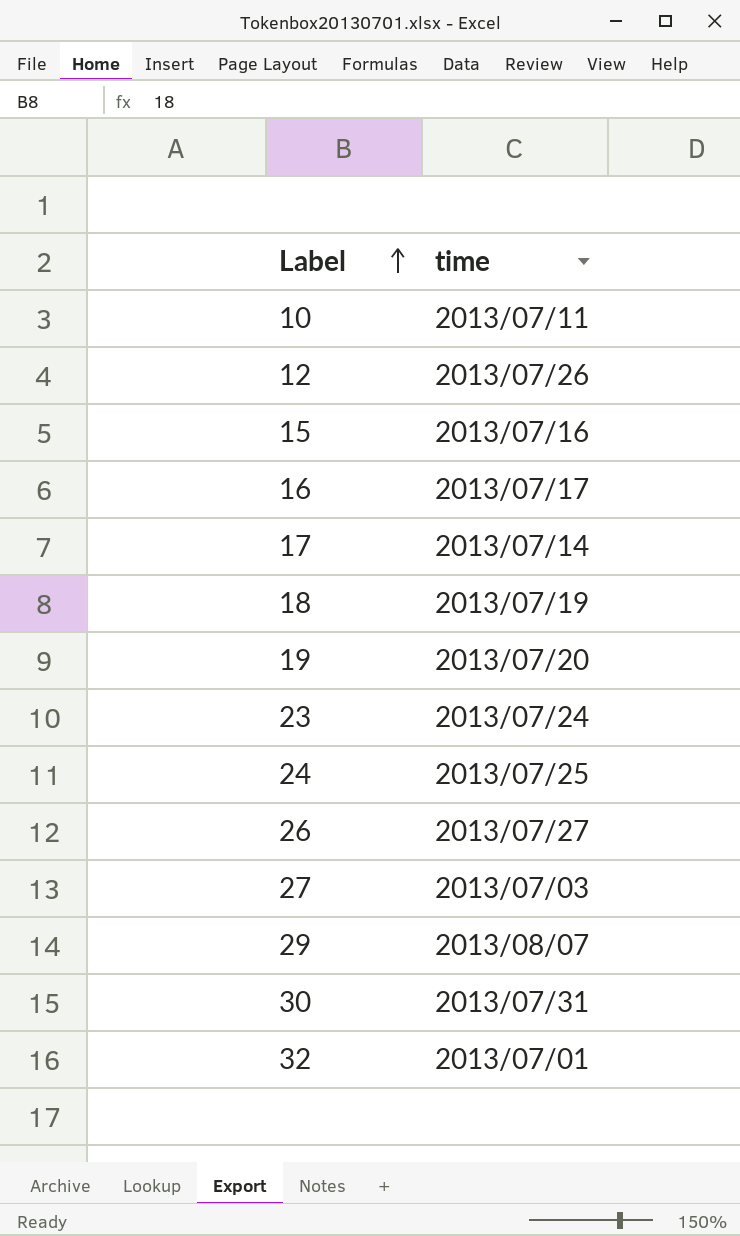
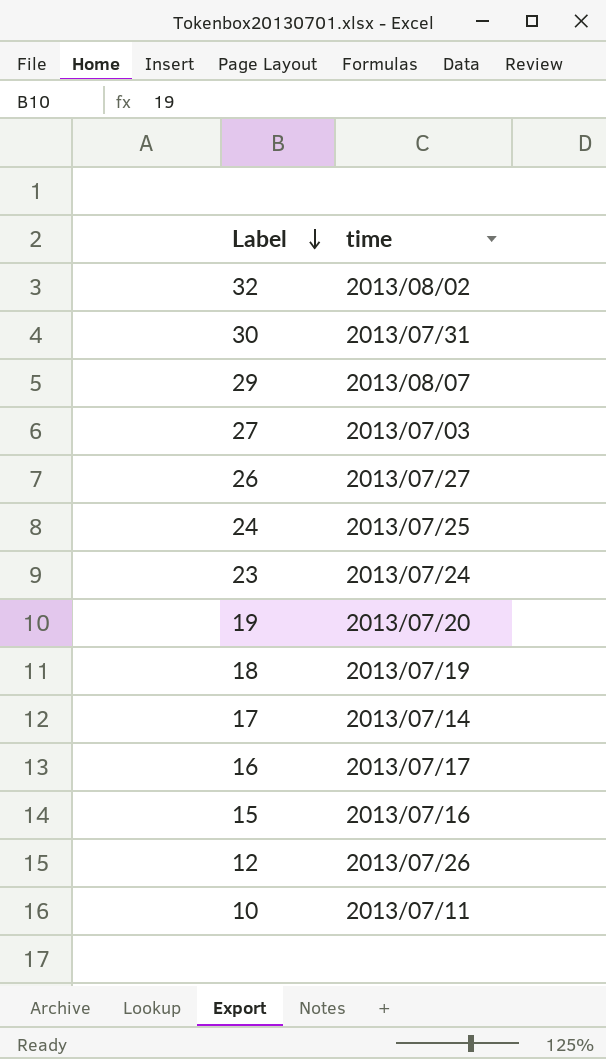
row order: Label ascending -> Label descending
32 | time: 2013/07/01 -> 2013/08/02

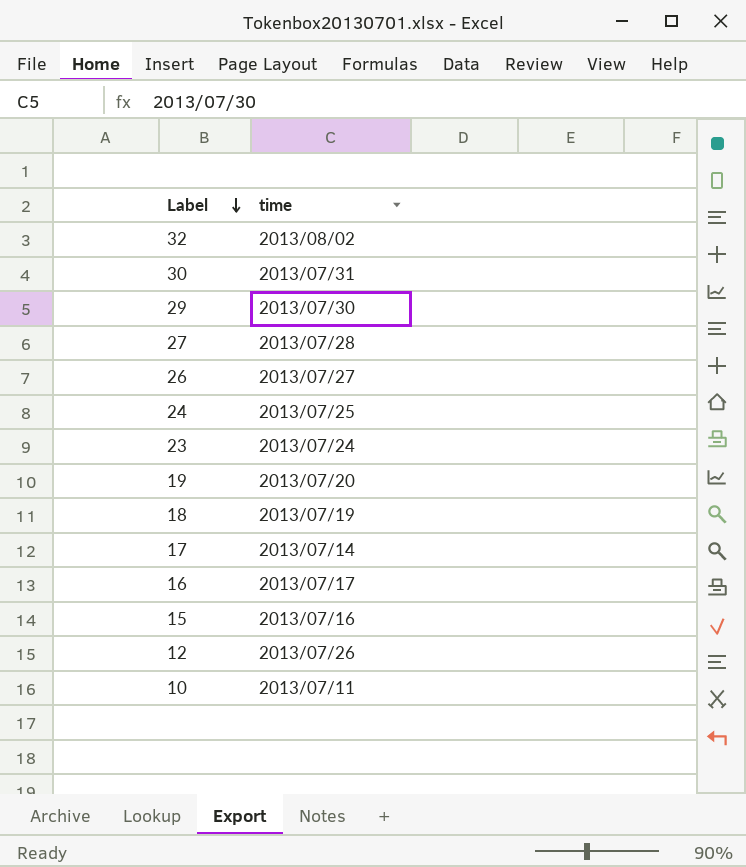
29 | time: 2013/08/07 -> 2013/07/30
27 | time: 2013/07/03 -> 2013/07/28

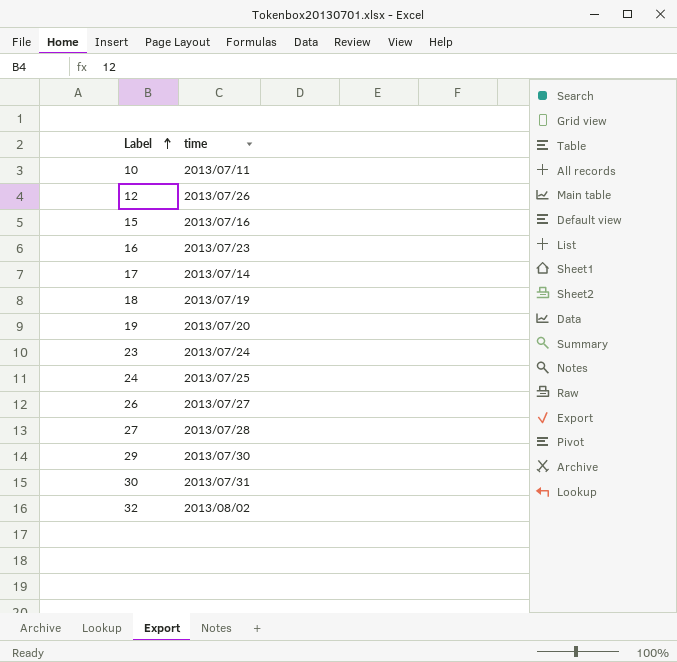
row order: Label descending -> Label ascending
16 | time: 2013/07/17 -> 2013/07/23

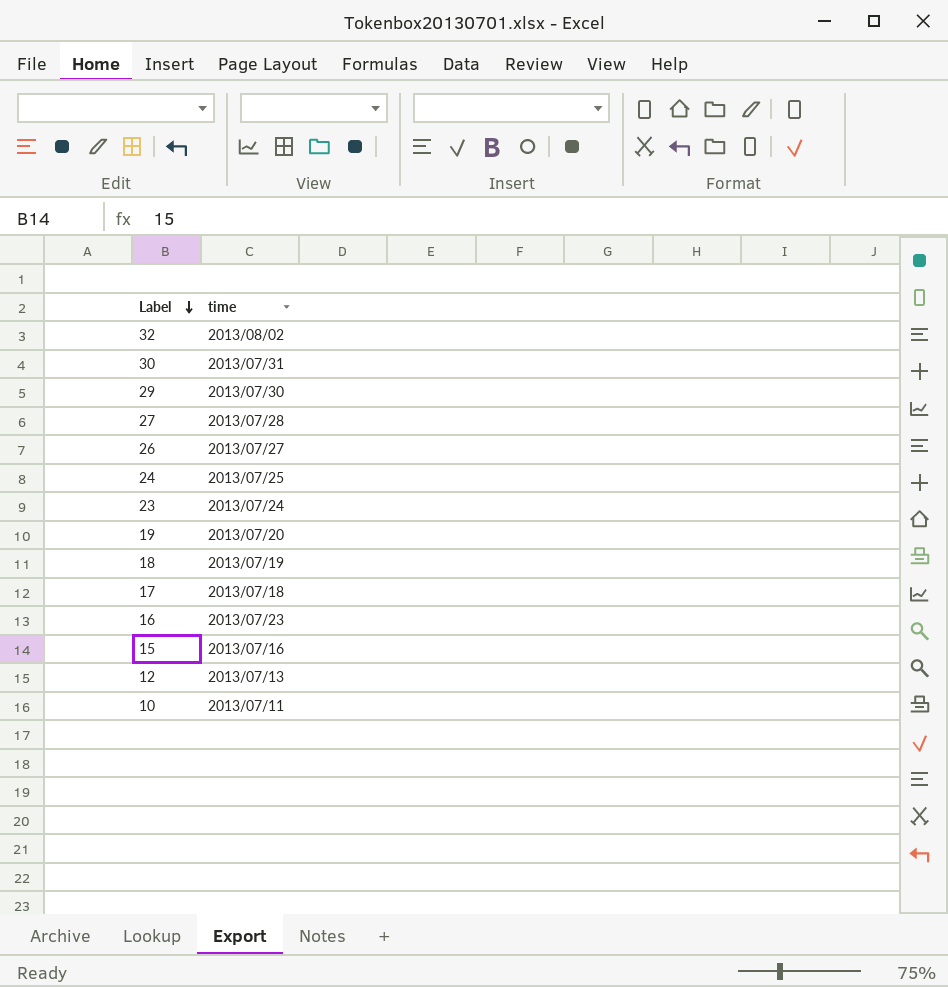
row order: Label ascending -> Label descending
17 | time: 2013/07/14 -> 2013/07/18
12 | time: 2013/07/26 -> 2013/07/13

